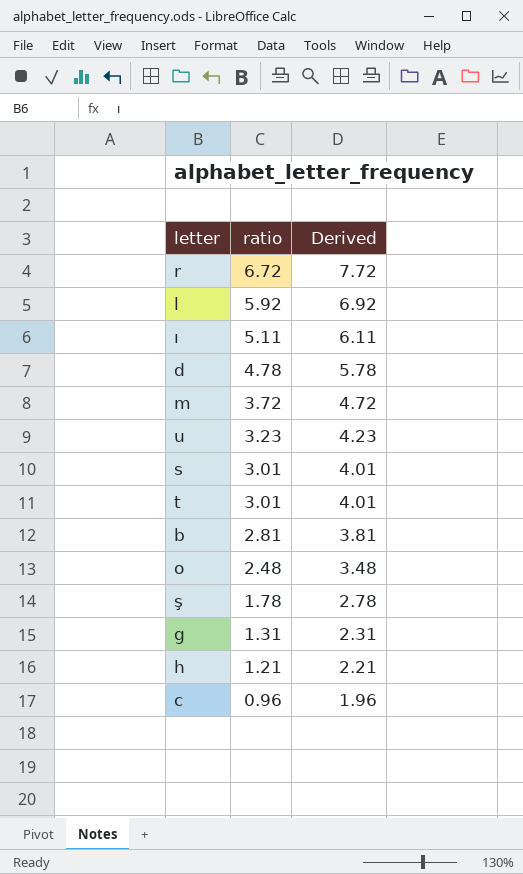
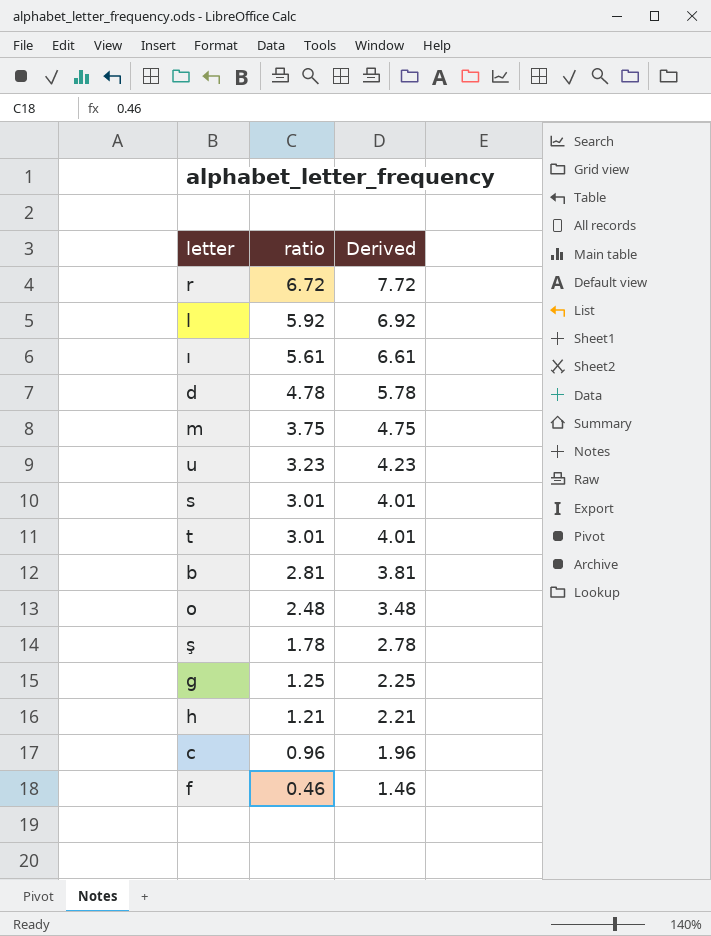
ı | ratio: 5.11 -> 5.61
ı | Derived: 6.11 -> 6.61
m | ratio: 3.72 -> 3.75
m | Derived: 4.72 -> 4.75
g | ratio: 1.31 -> 1.25
g | Derived: 2.31 -> 2.25
row f: none -> 0.46 | 1.46

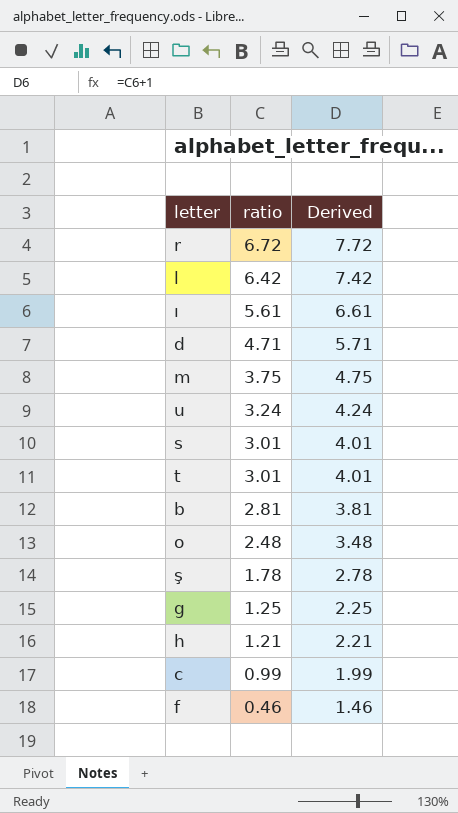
l | ratio: 5.92 -> 6.42
l | Derived: 6.92 -> 7.42
d | ratio: 4.78 -> 4.71
d | Derived: 5.78 -> 5.71
u | ratio: 3.23 -> 3.24
u | Derived: 4.23 -> 4.24
c | ratio: 0.96 -> 0.99
c | Derived: 1.96 -> 1.99

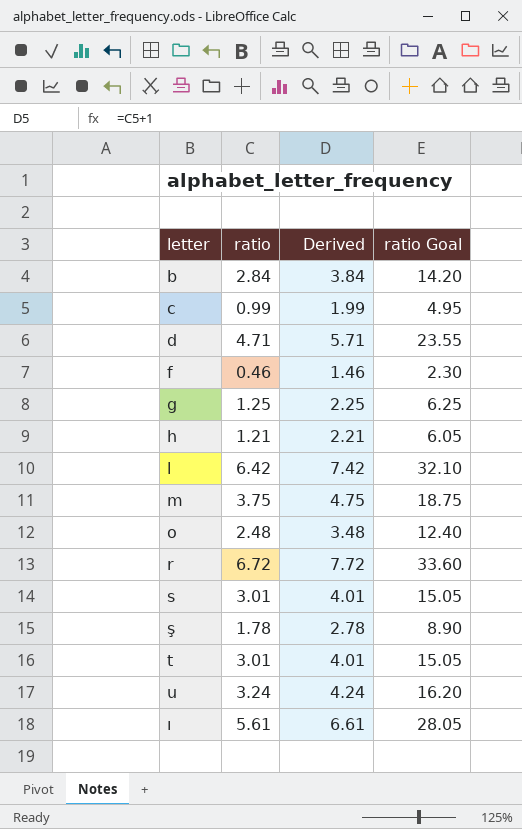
row order: ratio descending -> letter ascending
column ratio Goal | formula: none -> [ratio] * 5
b | ratio: 2.81 -> 2.84
b | Derived: 3.81 -> 3.84

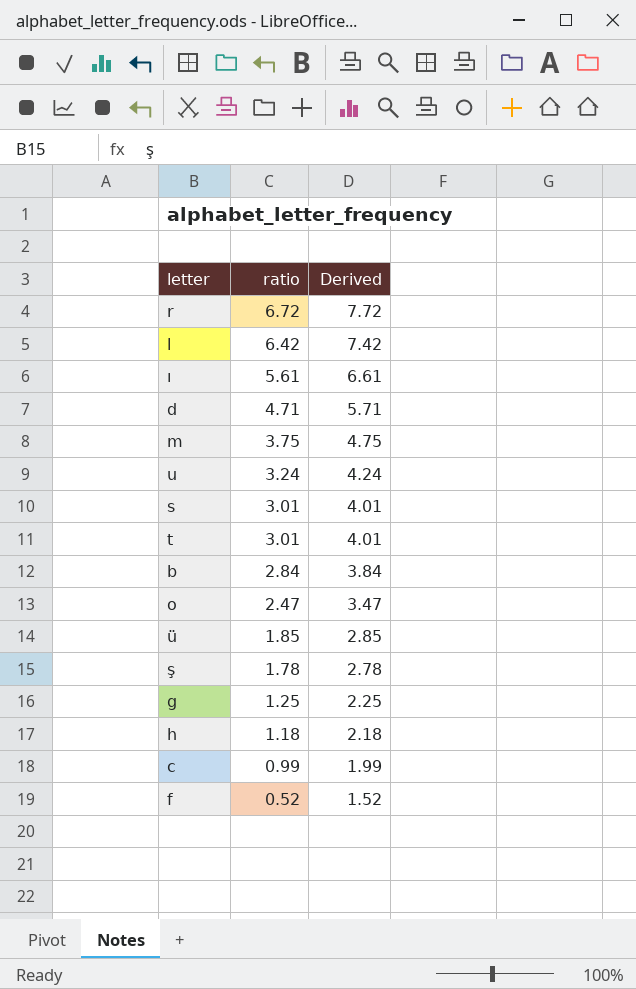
row order: letter ascending -> ratio descending
column ratio Goal | formula: [ratio] * 5 -> none
o | ratio: 2.48 -> 2.47
o | Derived: 3.48 -> 3.47
row ü: none -> 1.85 | 2.85
h | ratio: 1.21 -> 1.18
h | Derived: 2.21 -> 2.18
f | ratio: 0.46 -> 0.52
f | Derived: 1.46 -> 1.52

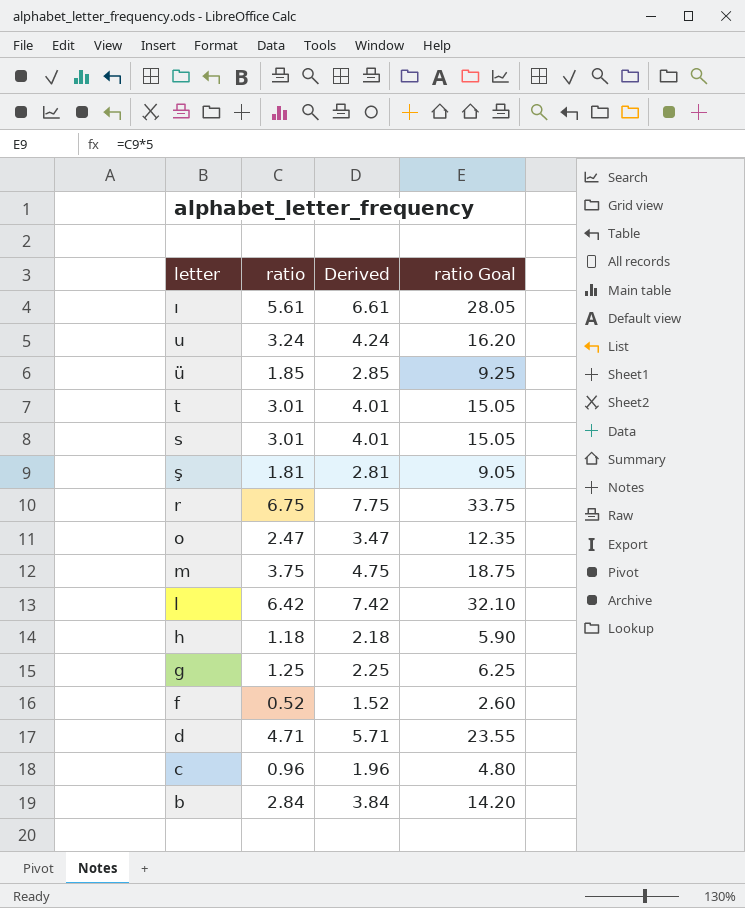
row order: ratio descending -> letter descending
column ratio Goal | formula: none -> [ratio] * 5
ş | ratio: 1.78 -> 1.81
ş | Derived: 2.78 -> 2.81
r | ratio: 6.72 -> 6.75
r | Derived: 7.72 -> 7.75
c | ratio: 0.99 -> 0.96
c | Derived: 1.99 -> 1.96

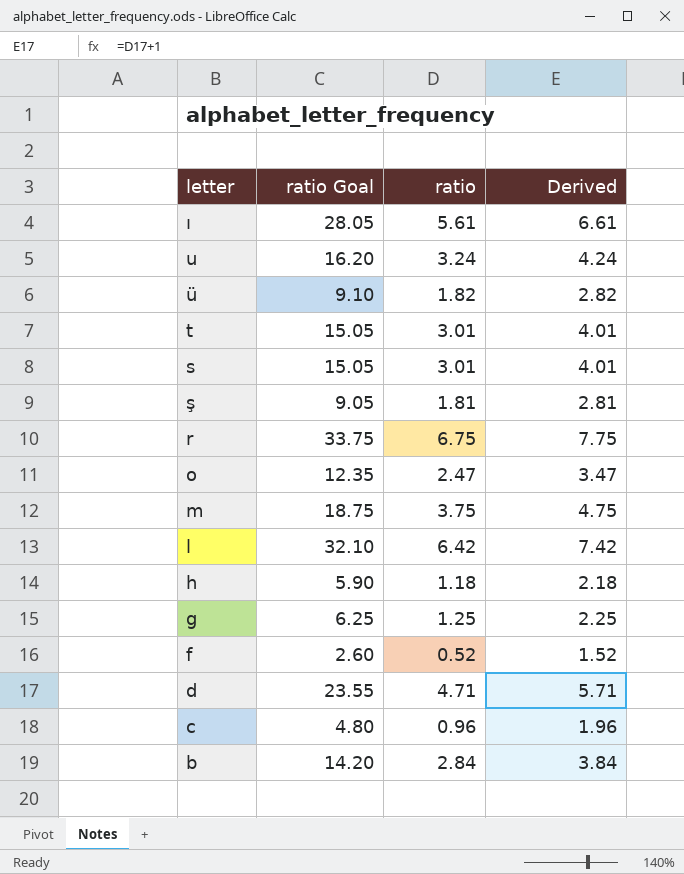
column ratio Goal | position: 4 -> 2
ü | ratio Goal: 9.25 -> 9.10
ü | ratio: 1.85 -> 1.82
ü | Derived: 2.85 -> 2.82

